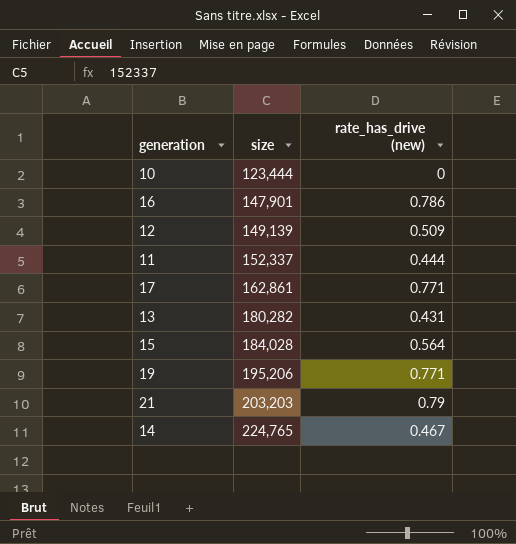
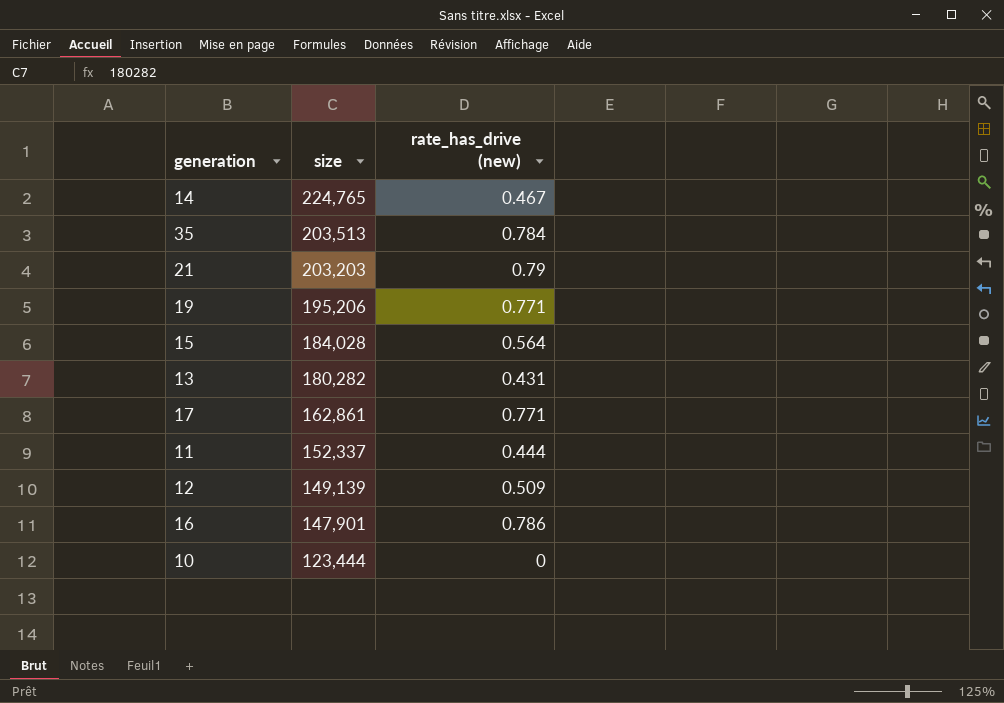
row order: size ascending -> size descending
row 35: none -> 203,513 | 0.784

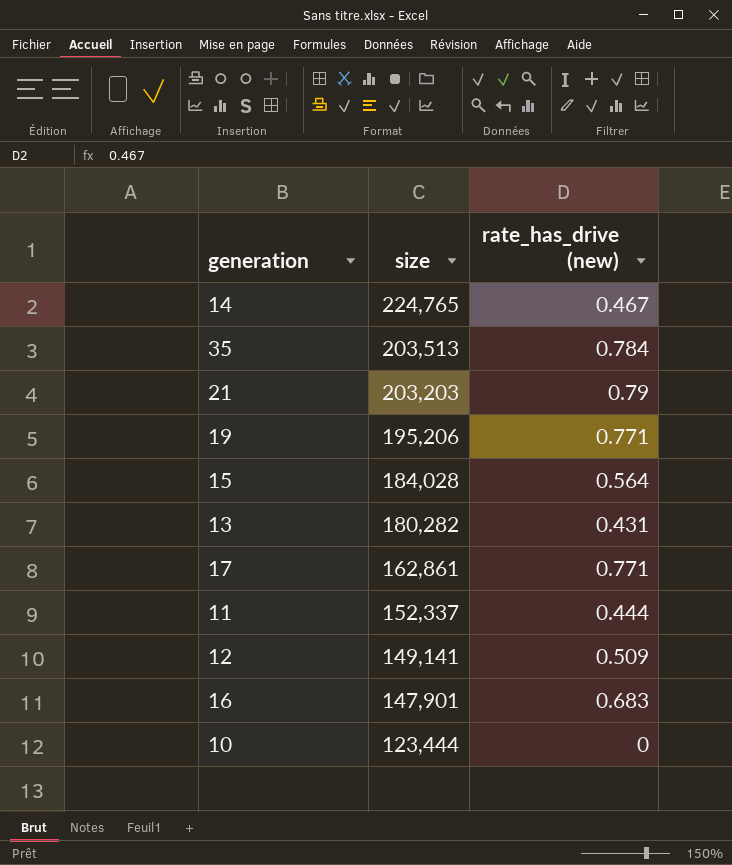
12 | size: 149,139 -> 149,141
16 | rate_has_drive (new): 0.786 -> 0.683

